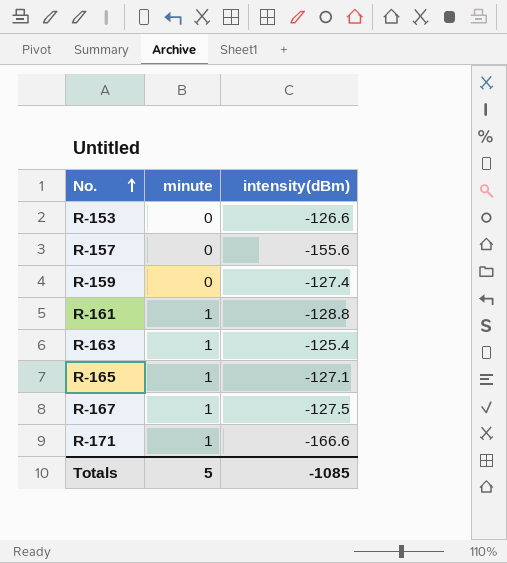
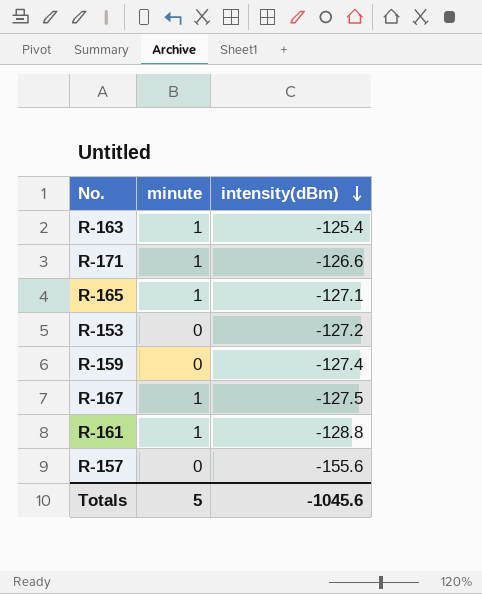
row order: No. ascending -> intensity(dBm) descending
R-171 | intensity(dBm): -166.6 -> -126.6
R-153 | intensity(dBm): -126.6 -> -127.2
Totals | intensity(dBm): -1085 -> -1045.6

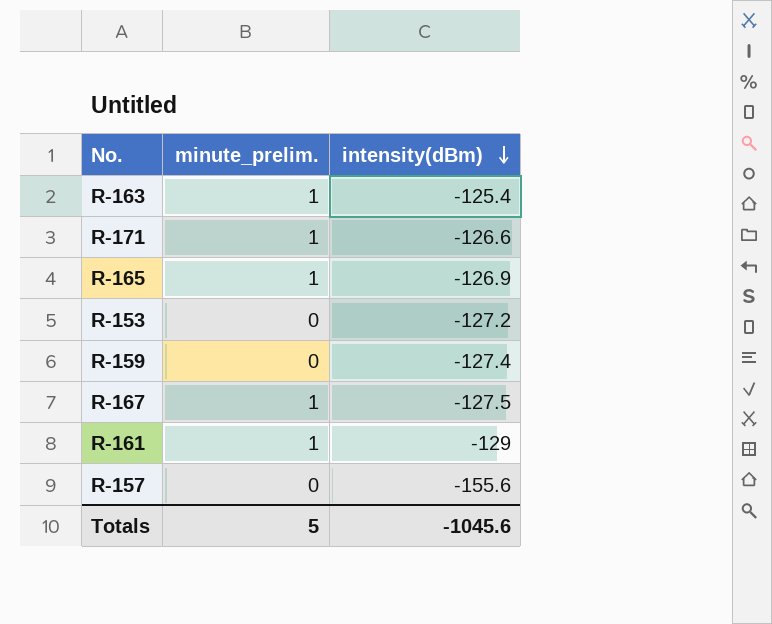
column name: minute -> minute_prelim.
R-165 | intensity(dBm): -127.1 -> -126.9
R-161 | intensity(dBm): -128.8 -> -129

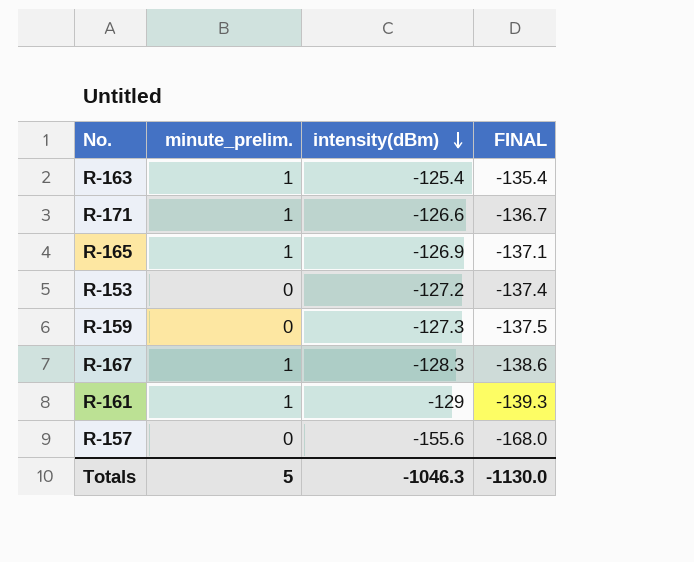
column FINAL | formula: none -> [intensity(dBm)] * 1.08
R-159 | intensity(dBm): -127.4 -> -127.3
R-167 | intensity(dBm): -127.5 -> -128.3
Totals | intensity(dBm): -1045.6 -> -1046.3

